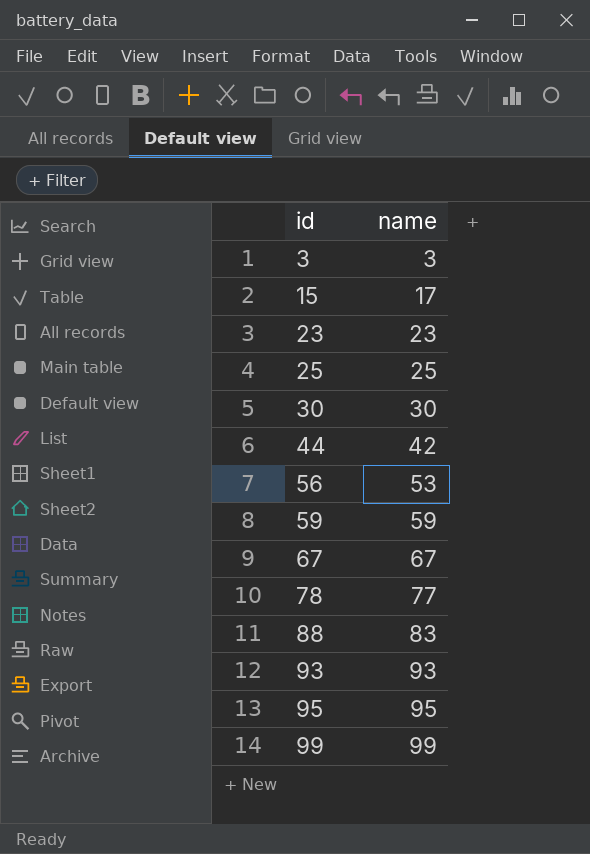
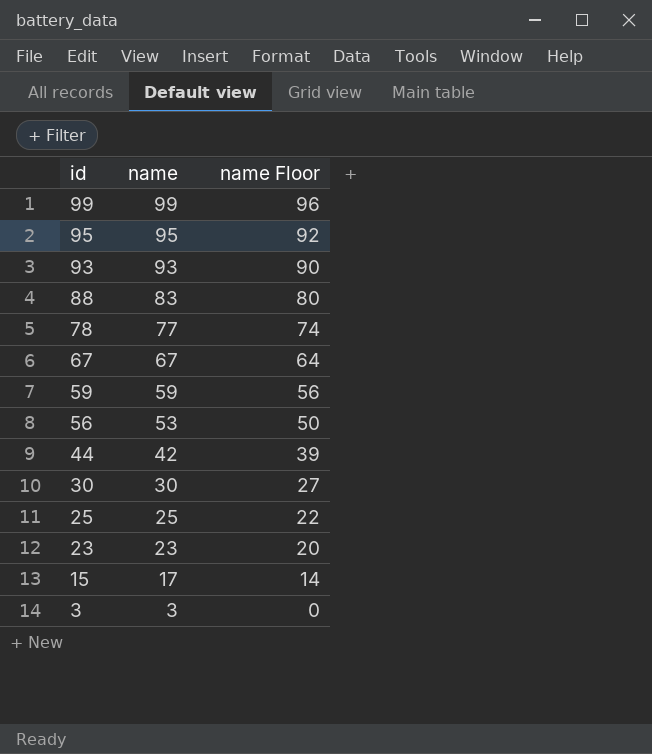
row order: id ascending -> id descending
column name Floor | formula: none -> [name] - 3

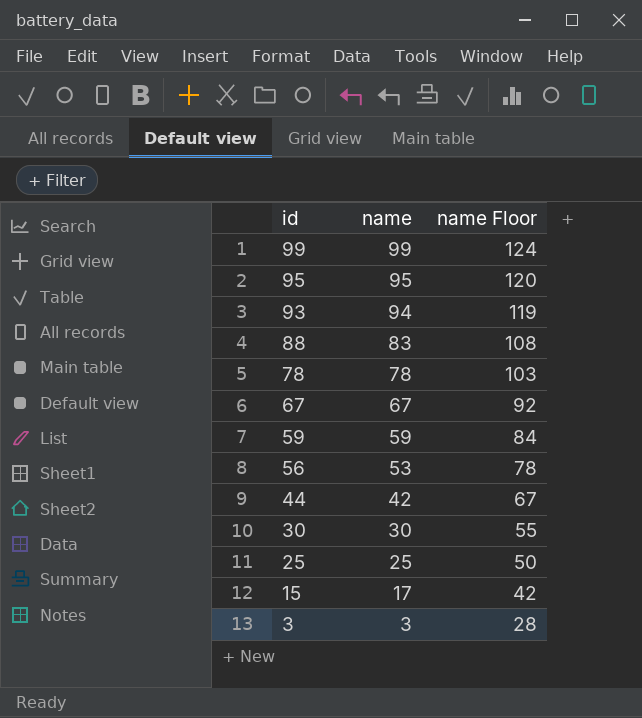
column name Floor | formula: [name] - 3 -> [name] + 25
row 23: 23 | 20 -> none
93 | name: 93 -> 94
78 | name: 77 -> 78

